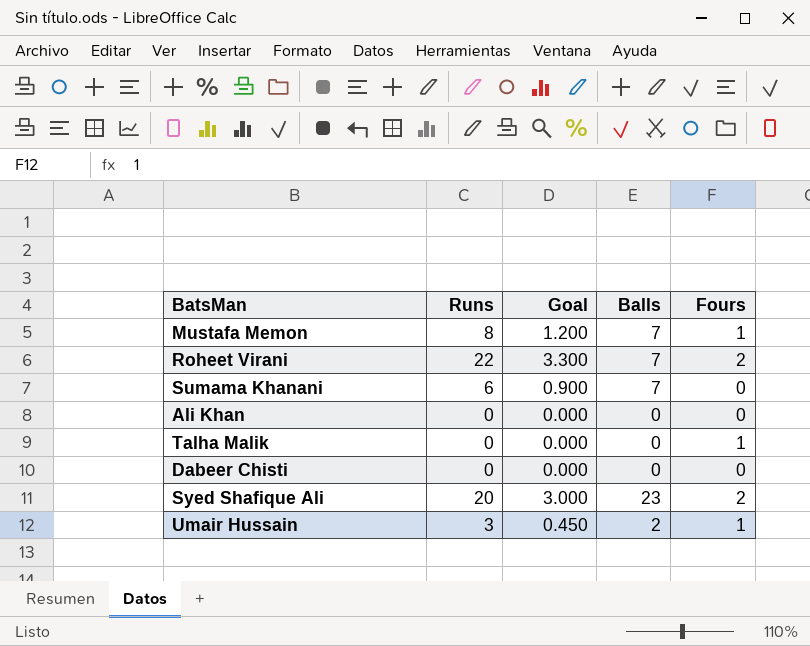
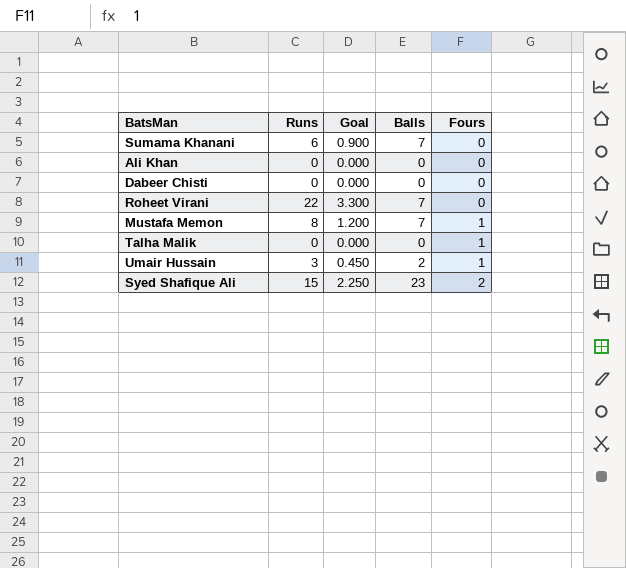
row order: none -> Fours ascending
Roheet Virani | Fours: 2 -> 0
Syed Shafique Ali | Runs: 20 -> 15
Syed Shafique Ali | Goal: 3.000 -> 2.250

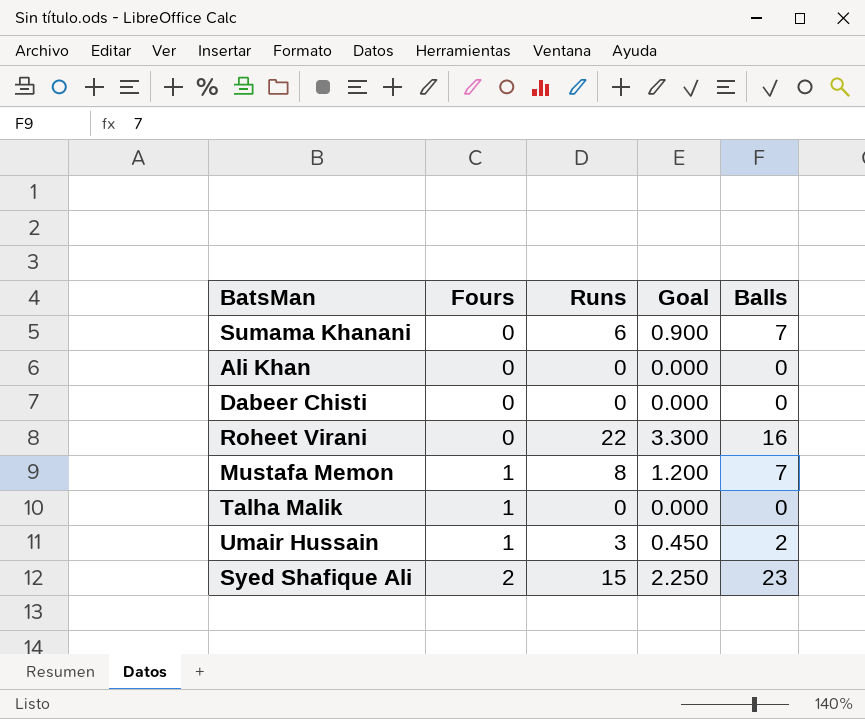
column Fours | position: 5 -> 2
Roheet Virani | Balls: 7 -> 16

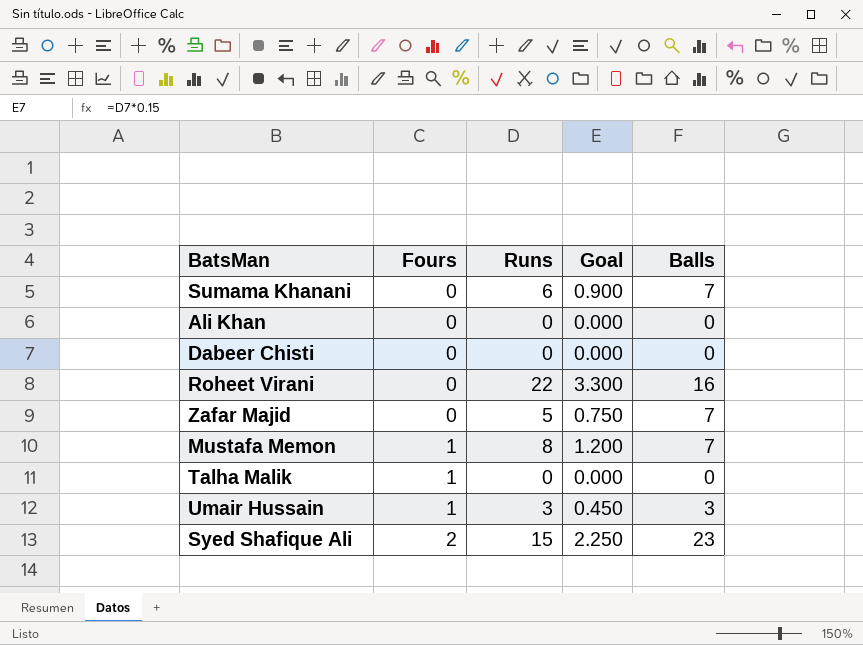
row Zafar Majid: none -> 0 | 5 | 0.750 | 7
Umair Hussain | Balls: 2 -> 3

